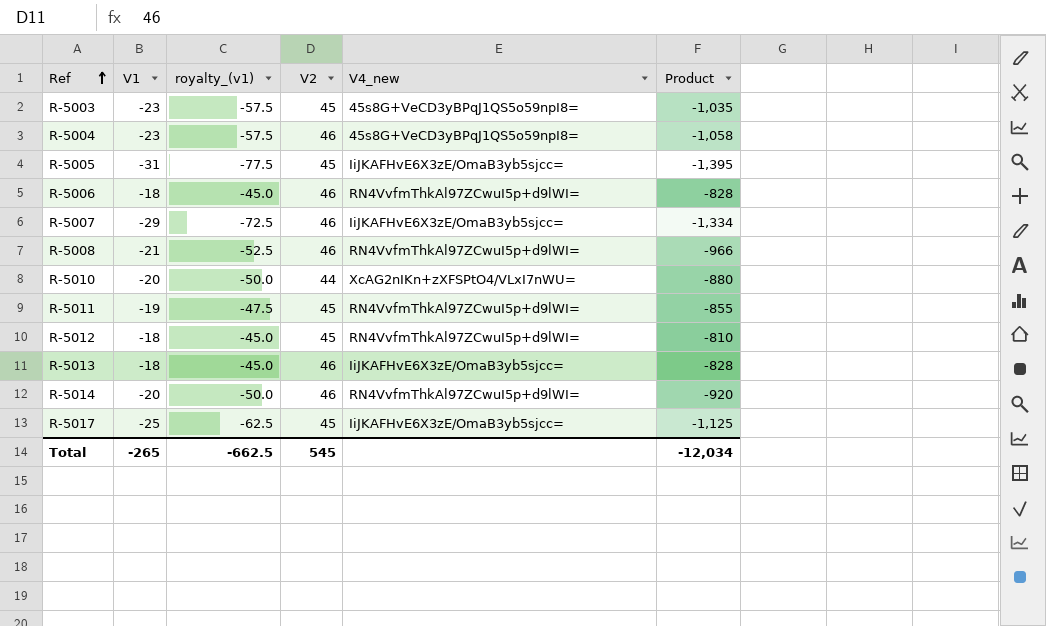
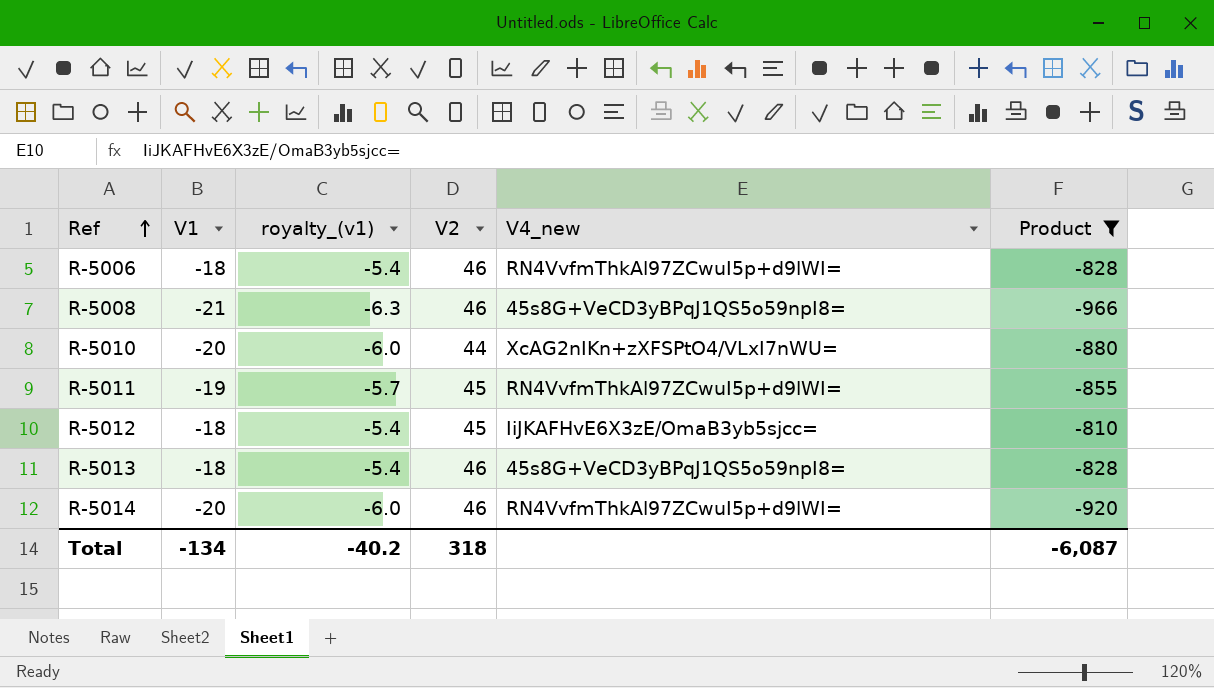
filter: none -> Product >= -966
column royalty_(v1) | formula: [V1] * 2.5 -> [V1] * 0.3
R-5008 | V4_new: RN4VvfmThkAl97ZCwuI5p+d9lWI= -> 45s8G+VeCD3yBPqJ1QS5o59npI8=
R-5012 | V4_new: RN4VvfmThkAl97ZCwuI5p+d9lWI= -> IiJKAFHvE6X3zE/OmaB3yb5sjcc=
R-5013 | V4_new: IiJKAFHvE6X3zE/OmaB3yb5sjcc= -> 45s8G+VeCD3yBPqJ1QS5o59npI8=
Total | V1: -265 -> -134
Total | royalty_(v1): -662.5 -> -40.2
Total | V2: 545 -> 318
Total | Product: -12,034 -> -6,087

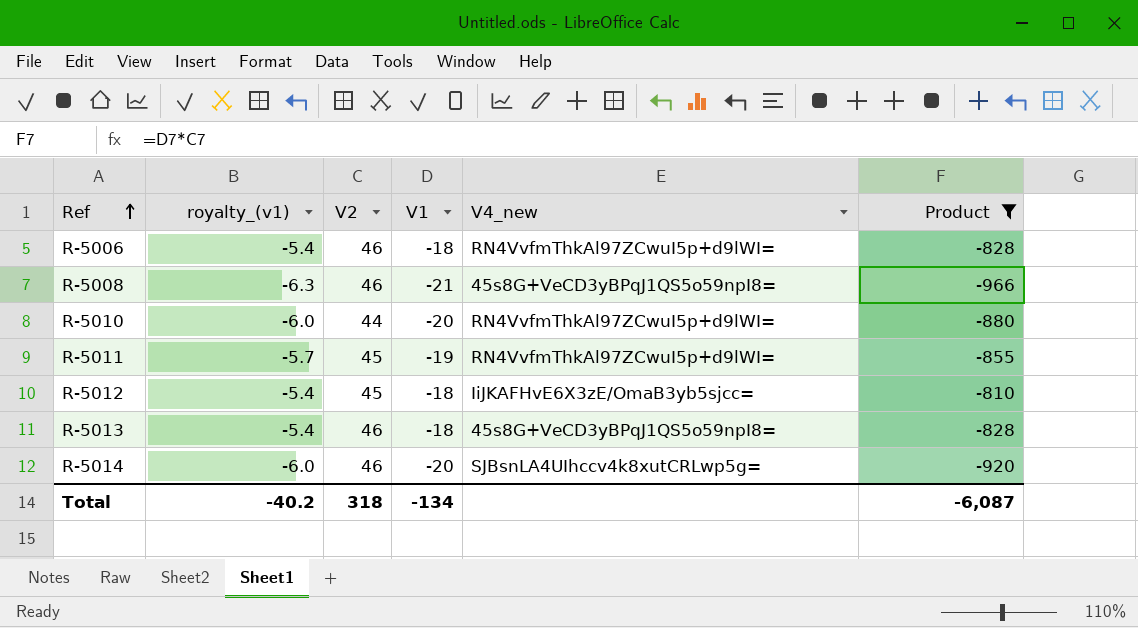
column V1 | position: 2 -> 4
R-5010 | V4_new: XcAG2nIKn+zXFSPtO4/VLxI7nWU= -> RN4VvfmThkAl97ZCwuI5p+d9lWI=
R-5014 | V4_new: RN4VvfmThkAl97ZCwuI5p+d9lWI= -> SJBsnLA4UIhccv4k8xutCRLwp5g=

